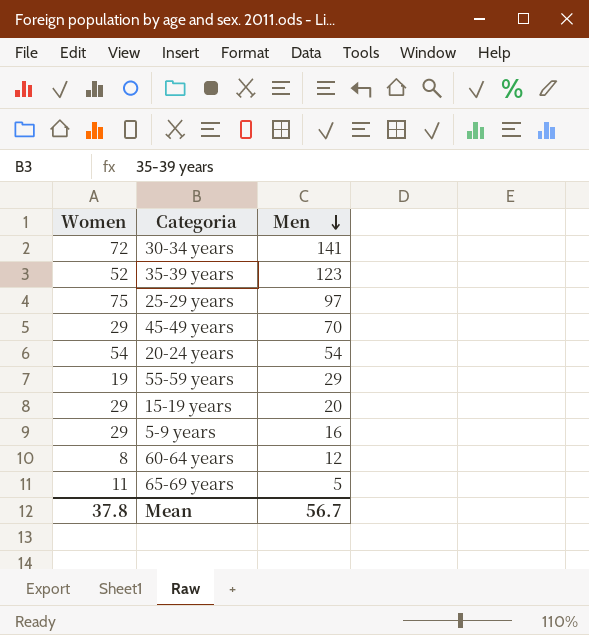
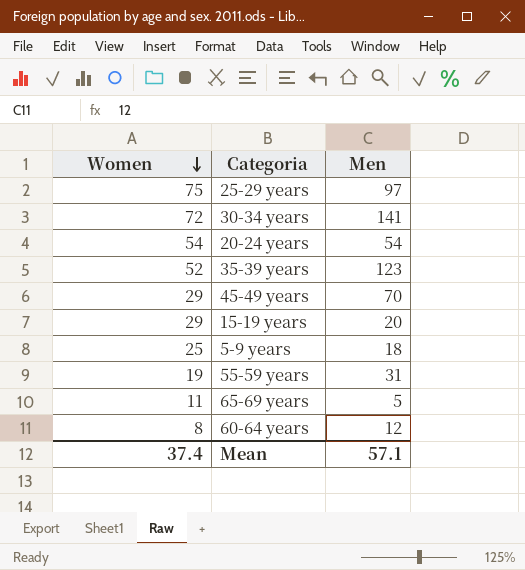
row order: Men descending -> Women descending
5-9 years | Women: 29 -> 25
5-9 years | Men: 16 -> 18
55-59 years | Men: 29 -> 31
Mean | Women: 37.8 -> 37.4
Mean | Men: 56.7 -> 57.1

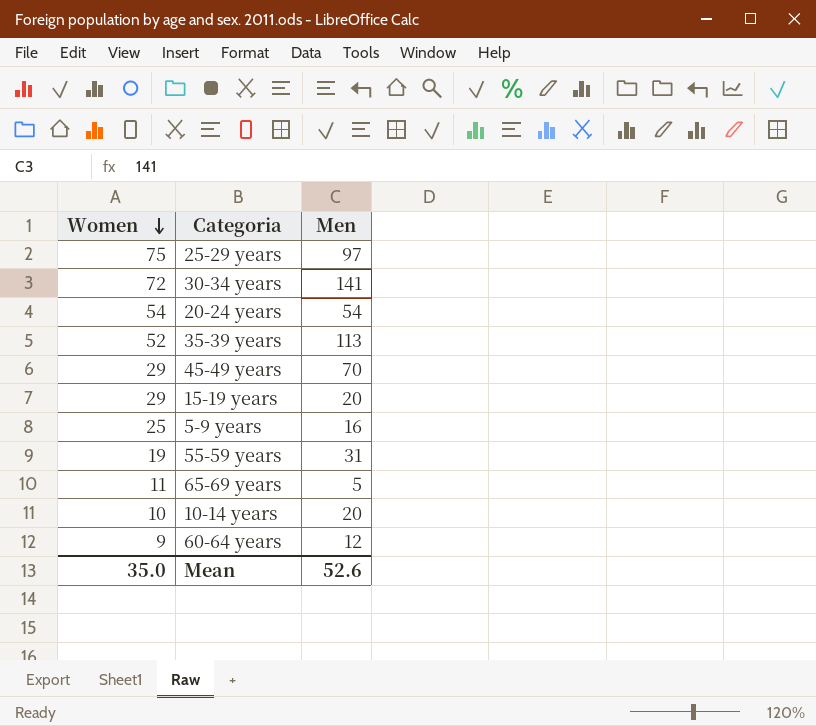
35-39 years | Men: 123 -> 113
5-9 years | Men: 18 -> 16
row 10-14 years: none -> 10 | 20
60-64 years | Women: 8 -> 9
Mean | Women: 37.4 -> 35.0
Mean | Men: 57.1 -> 52.6

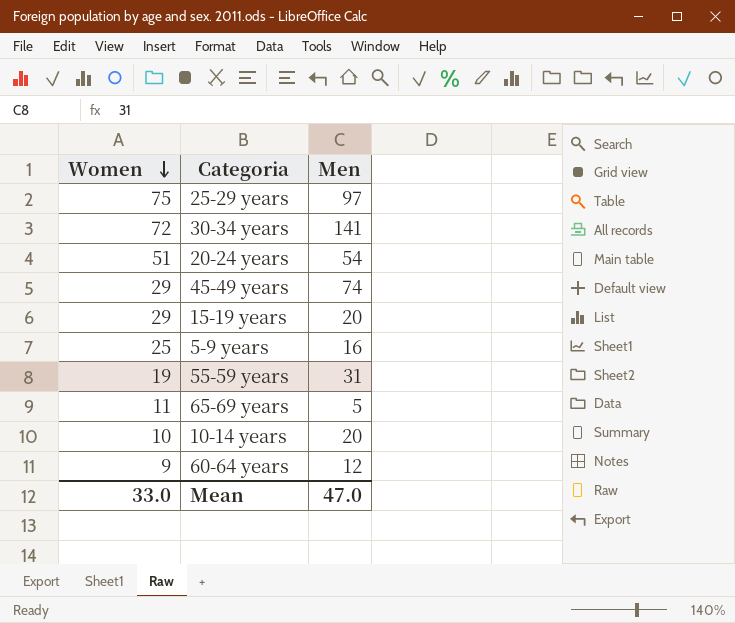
row 35-39 years: 52 | 113 -> none
20-24 years | Women: 54 -> 51
45-49 years | Men: 70 -> 74
Mean | Women: 35.0 -> 33.0
Mean | Men: 52.6 -> 47.0

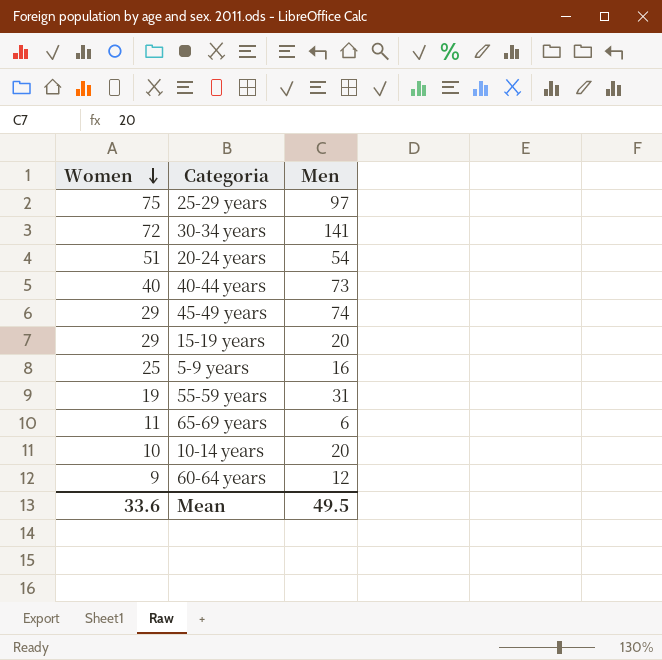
row 40-44 years: none -> 40 | 73
65-69 years | Men: 5 -> 6
Mean | Women: 33.0 -> 33.6
Mean | Men: 47.0 -> 49.5

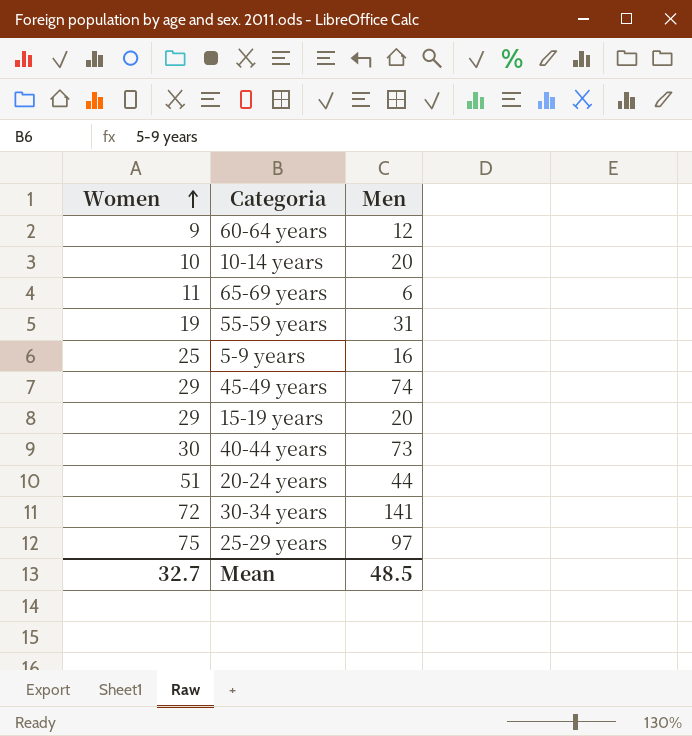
row order: Women descending -> Women ascending
40-44 years | Women: 40 -> 30
20-24 years | Men: 54 -> 44
Mean | Women: 33.6 -> 32.7
Mean | Men: 49.5 -> 48.5

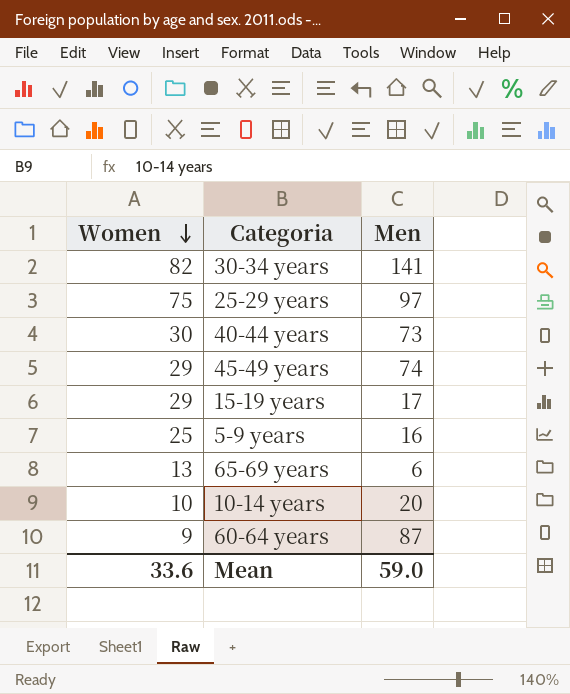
row order: Women ascending -> Women descending
row 55-59 years: 19 | 31 -> none
row 20-24 years: 51 | 44 -> none
30-34 years | Women: 72 -> 82
15-19 years | Men: 20 -> 17
65-69 years | Women: 11 -> 13
60-64 years | Men: 12 -> 87
Mean | Women: 32.7 -> 33.6
Mean | Men: 48.5 -> 59.0

